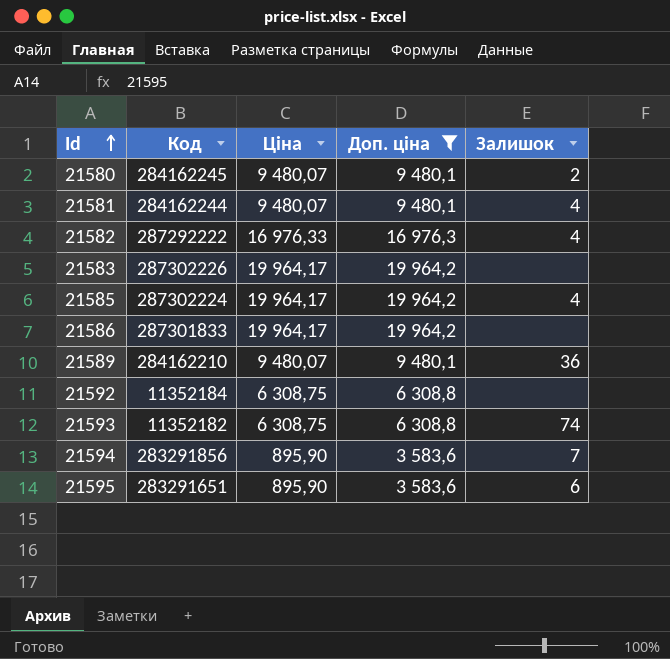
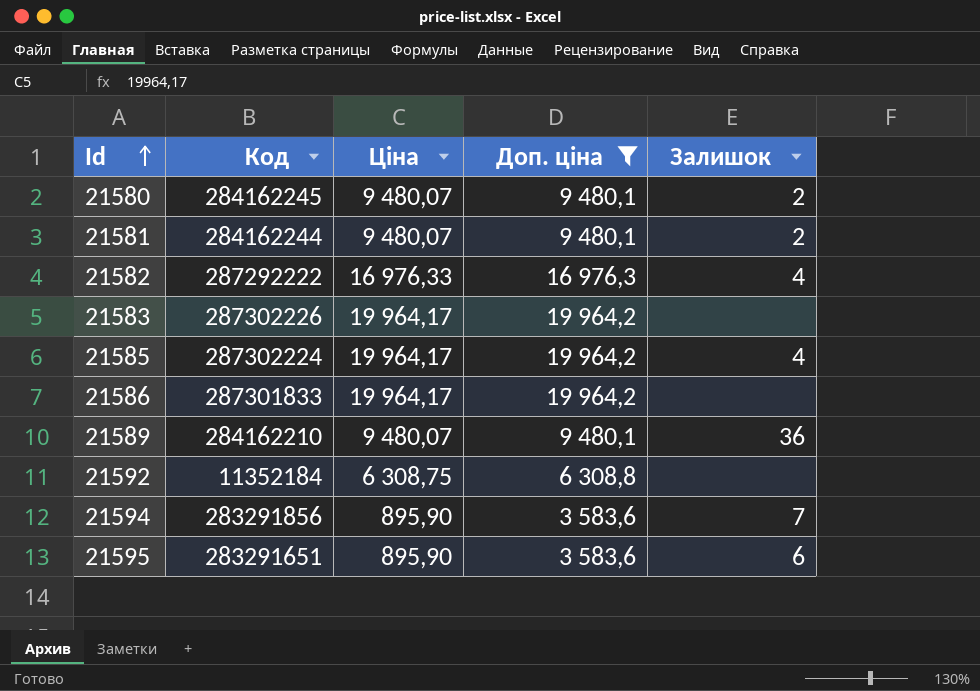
row 21593: 11352182 | 6 308,75 | 6 308,8 | 74 -> none
21581 | Залишок: 4 -> 2

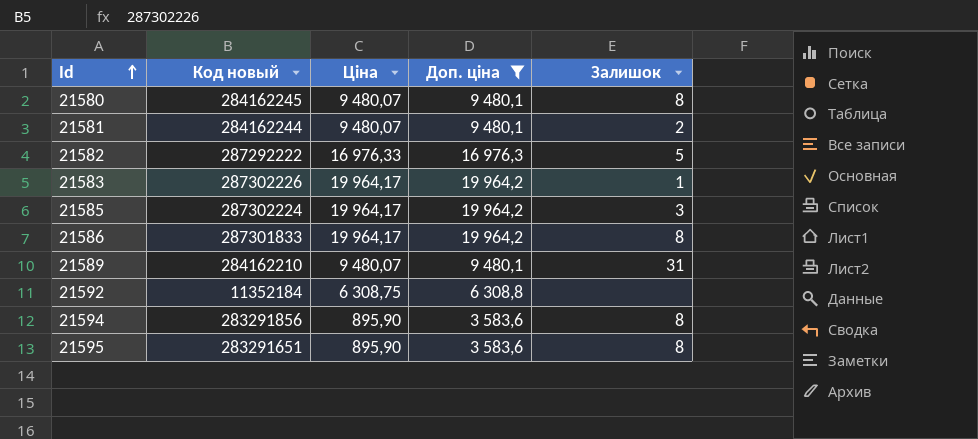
column name: Код -> Код новый
21580 | Залишок: 2 -> 8
21582 | Залишок: 4 -> 5
21583 | Залишок: none -> 1
21585 | Залишок: 4 -> 3
21586 | Залишок: none -> 8
21589 | Залишок: 36 -> 31
21594 | Залишок: 7 -> 8
21595 | Залишок: 6 -> 8

